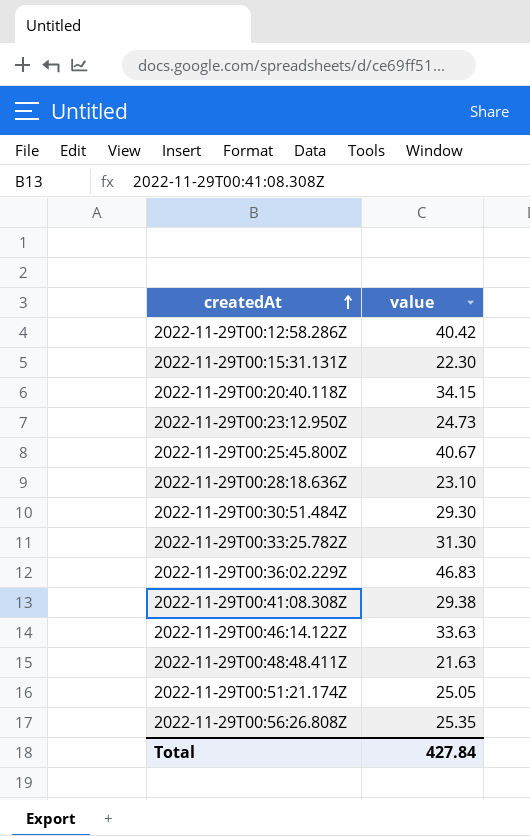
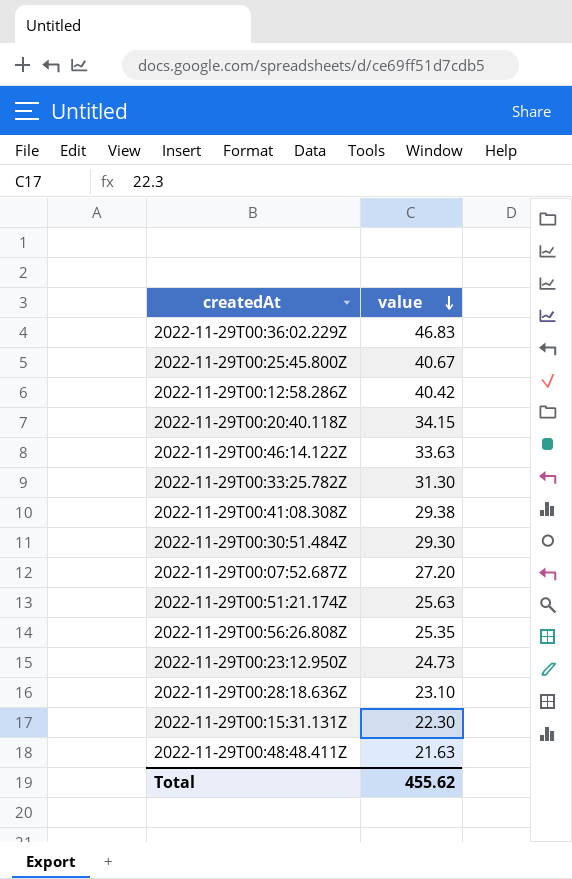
row order: createdAt ascending -> value descending
row 2022-11-29T00:07:52.687Z: none -> 27.20
2022-11-29T00:51:21.174Z | value: 25.05 -> 25.63
Total | value: 427.84 -> 455.62

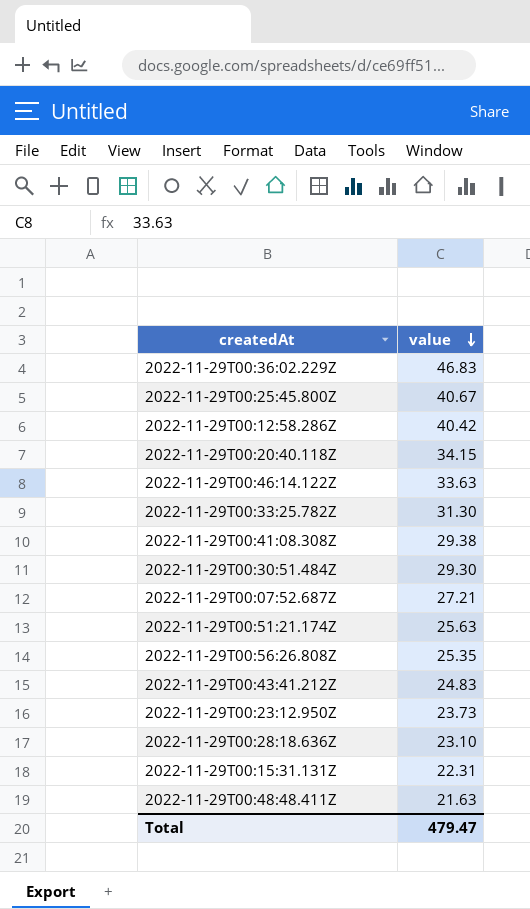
2022-11-29T00:07:52.687Z | value: 27.20 -> 27.21
row 2022-11-29T00:43:41.212Z: none -> 24.83
2022-11-29T00:23:12.950Z | value: 24.73 -> 23.73
2022-11-29T00:15:31.131Z | value: 22.30 -> 22.31
Total | value: 455.62 -> 479.47

